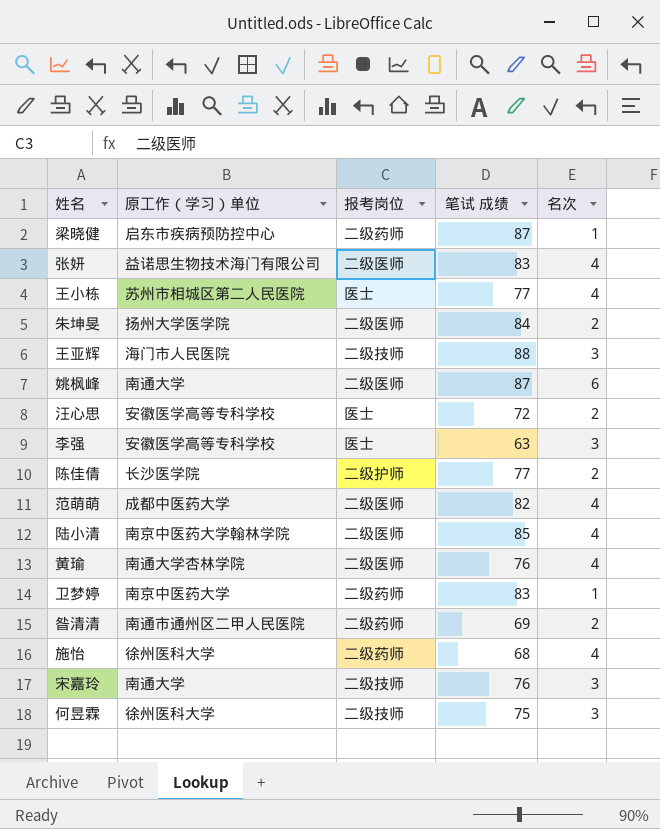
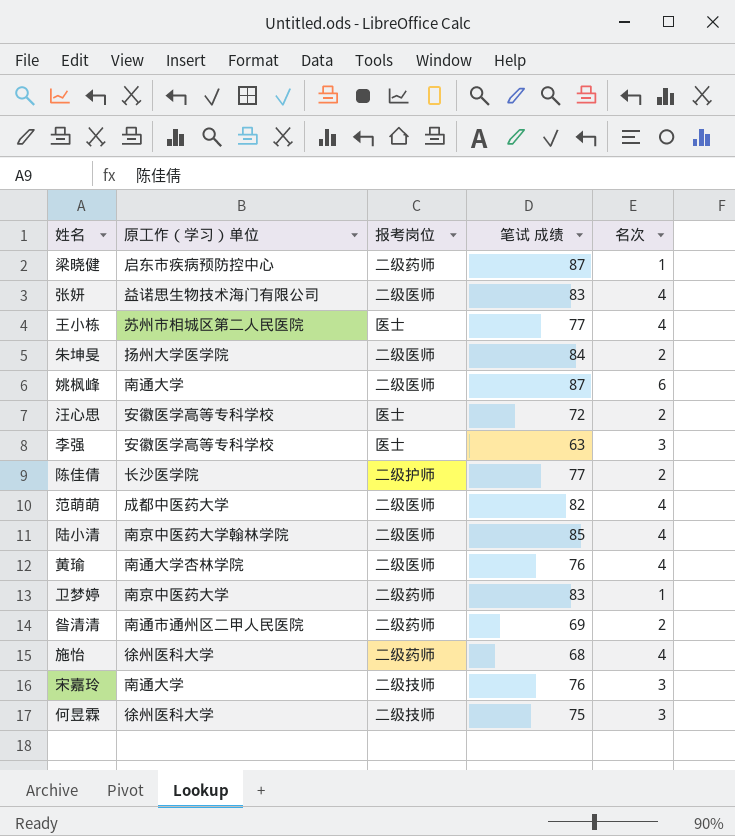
row 王亚辉: 海门市人民医院 | 二级技师 | 88 | 3 -> none

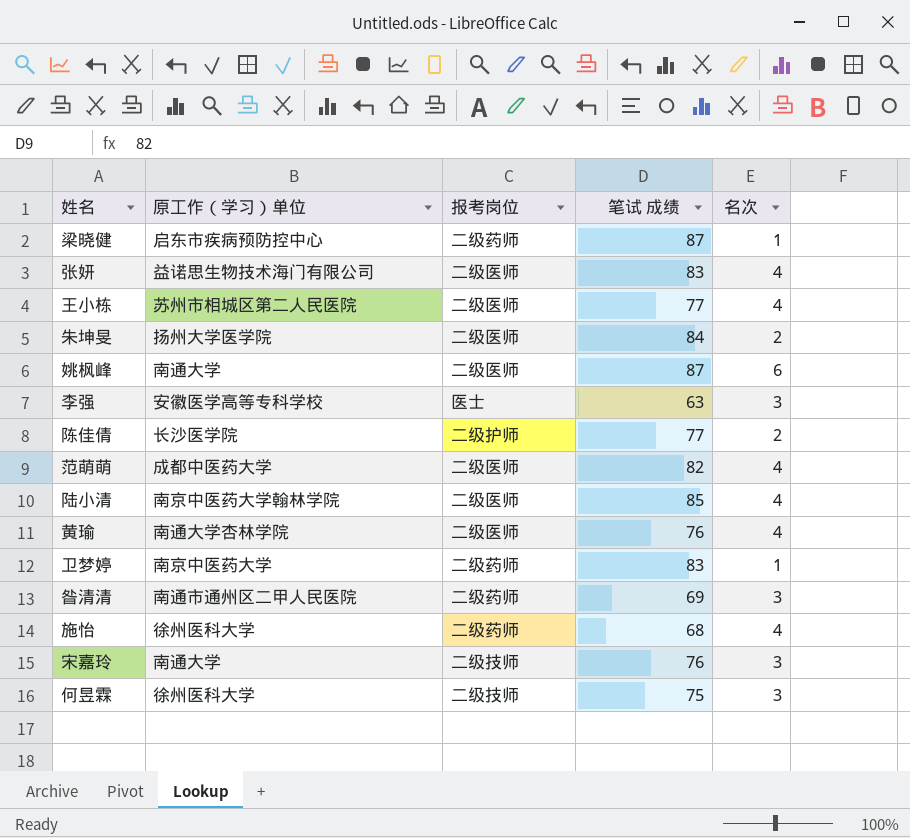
row 汪心思: 安徽医学高等专科学校 | 医士 | 72 | 2 -> none
王小栋 | 报考岗位: 医士 -> 二级医师
昝清清 | 名次: 2 -> 3

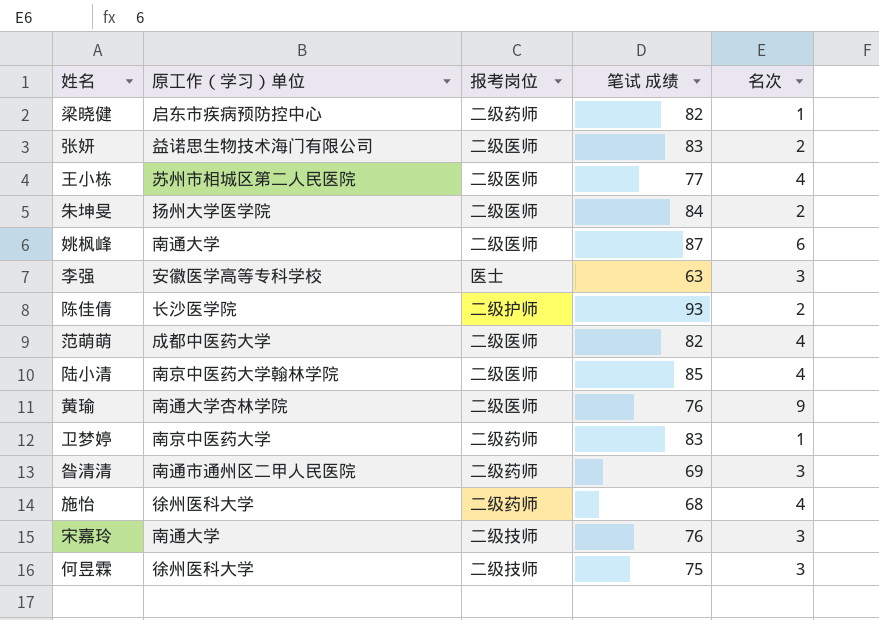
梁晓健 | 笔试 成绩: 87 -> 82
张妍 | 名次: 4 -> 2
陈佳倩 | 笔试 成绩: 77 -> 93
黄瑜 | 名次: 4 -> 9

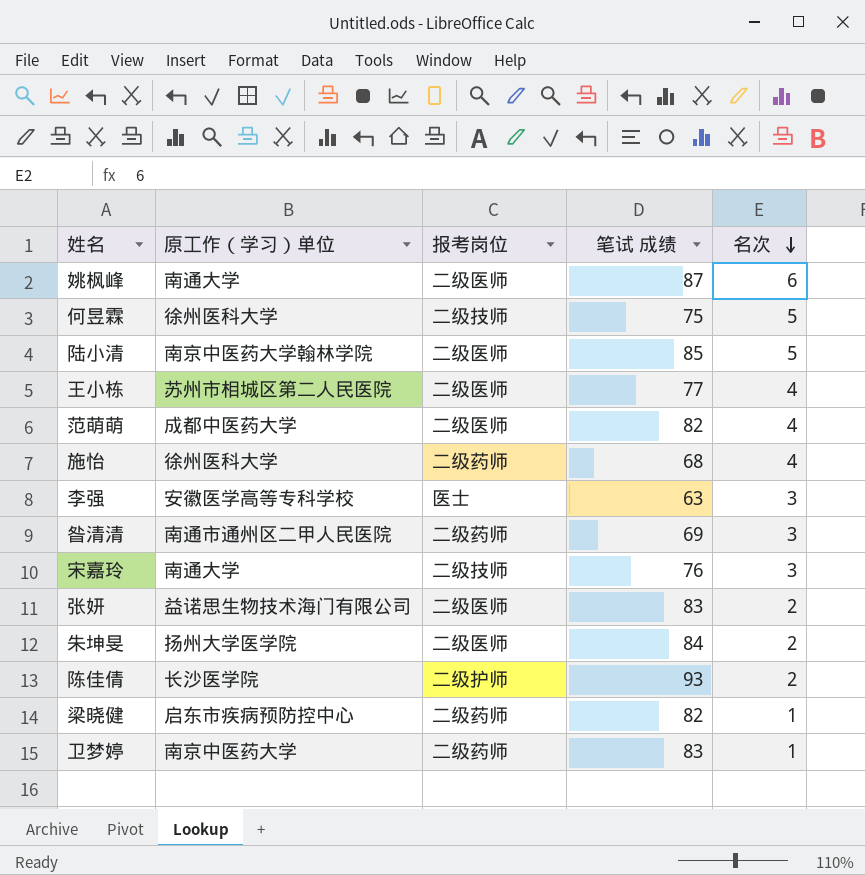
row order: none -> 名次 descending
row 黄瑜: 南通大学杏林学院 | 二级医师 | 76 | 9 -> none
何昱霖 | 名次: 3 -> 5
陆小清 | 名次: 4 -> 5

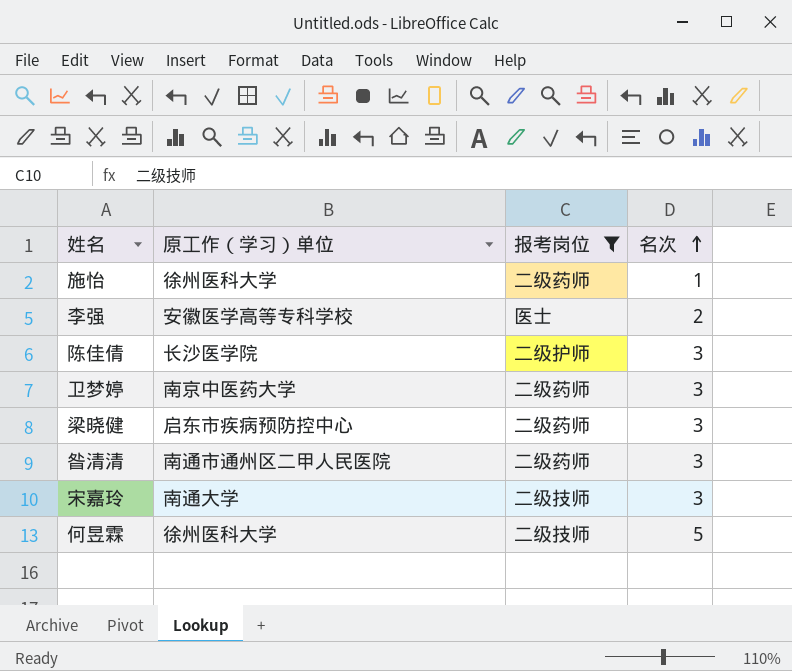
filter: none -> 报考岗位 != 二级医师
row order: 名次 descending -> 名次 ascending
column 笔试 成绩 | position: 4 -> none
施怡 | 名次: 4 -> 1
李强 | 名次: 3 -> 2
陈佳倩 | 名次: 2 -> 3
卫梦婷 | 名次: 1 -> 3
梁晓健 | 名次: 1 -> 3

